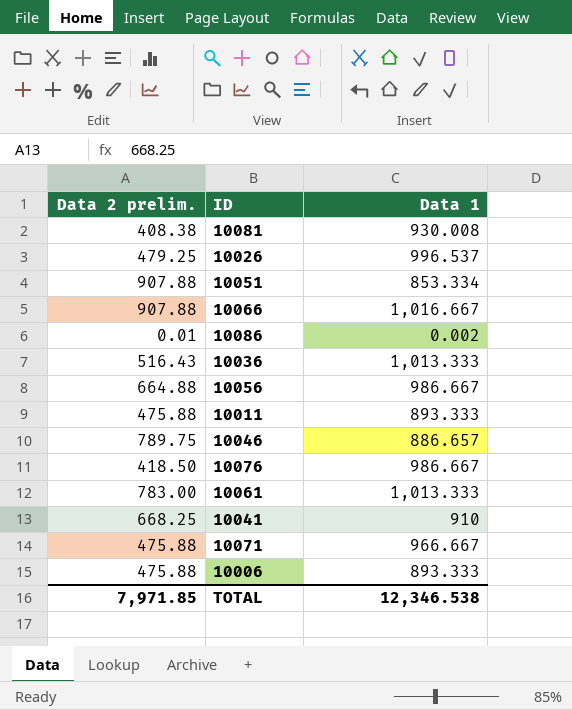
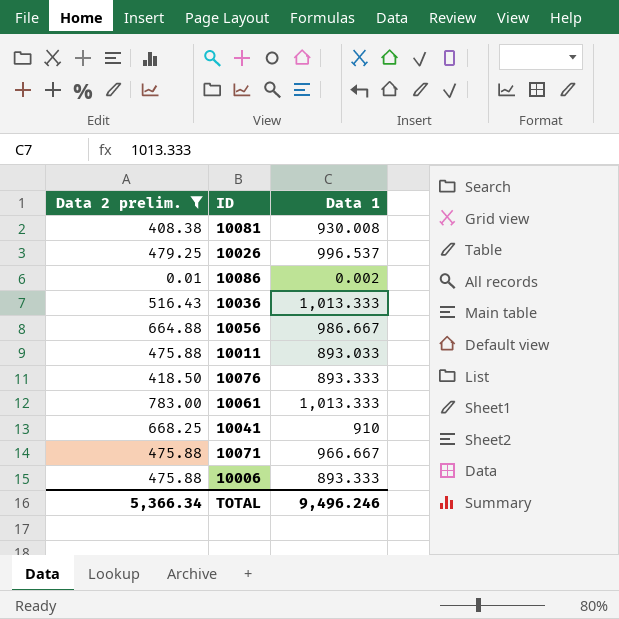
filter: none -> Data 2 prelim. <= 783.00
10011 | Data 1: 893.333 -> 893.033
10076 | Data 1: 986.667 -> 893.333
TOTAL | Data 2 prelim.: 7,971.85 -> 5,366.34
TOTAL | Data 1: 12,346.538 -> 9,496.246

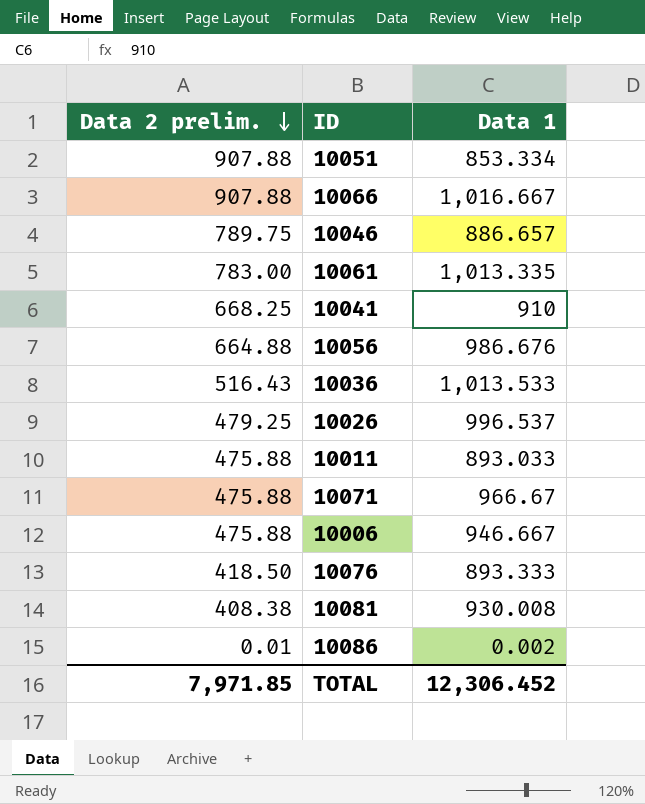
filter: Data 2 prelim. <= 783.00 -> none
row order: none -> Data 2 prelim. descending
10061 | Data 1: 1,013.333 -> 1,013.335
10056 | Data 1: 986.667 -> 986.676
10036 | Data 1: 1,013.333 -> 1,013.533
10071 | Data 1: 966.667 -> 966.67
10006 | Data 1: 893.333 -> 946.667
TOTAL | Data 2 prelim.: 5,366.34 -> 7,971.85
TOTAL | Data 1: 9,496.246 -> 12,306.452

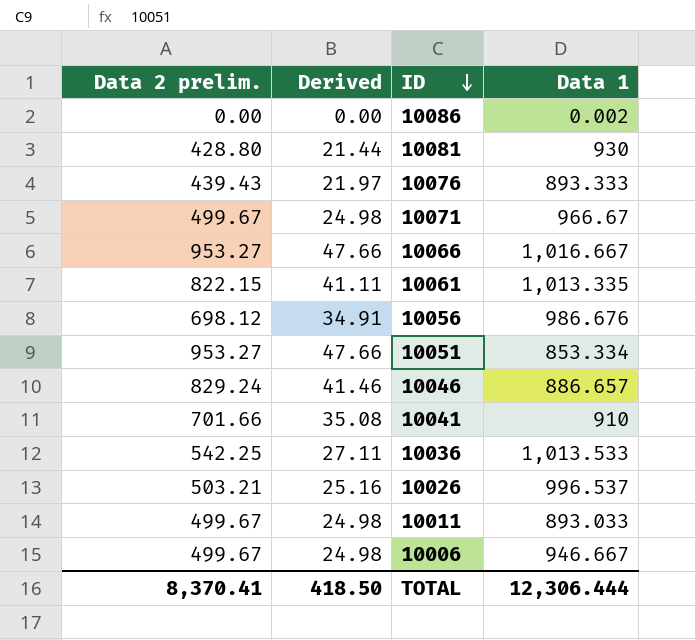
row order: Data 2 prelim. descending -> ID descending
column Derived | formula: none -> [Data 2 prelim.] * 0.05
10086 | Data 2 prelim.: 0.01 -> 0.00
10081 | Data 2 prelim.: 408.38 -> 428.80
10081 | Data 1: 930.008 -> 930
10076 | Data 2 prelim.: 418.50 -> 439.43
10071 | Data 2 prelim.: 475.88 -> 499.67
10066 | Data 2 prelim.: 907.88 -> 953.27
10061 | Data 2 prelim.: 783.00 -> 822.15
10056 | Data 2 prelim.: 664.88 -> 698.12
10051 | Data 2 prelim.: 907.88 -> 953.27
10046 | Data 2 prelim.: 789.75 -> 829.24
10041 | Data 2 prelim.: 668.25 -> 701.66
10036 | Data 2 prelim.: 516.43 -> 542.25
10026 | Data 2 prelim.: 479.25 -> 503.21
10011 | Data 2 prelim.: 475.88 -> 499.67
10006 | Data 2 prelim.: 475.88 -> 499.67
TOTAL | Data 2 prelim.: 7,971.85 -> 8,370.41
TOTAL | Data 1: 12,306.452 -> 12,306.444

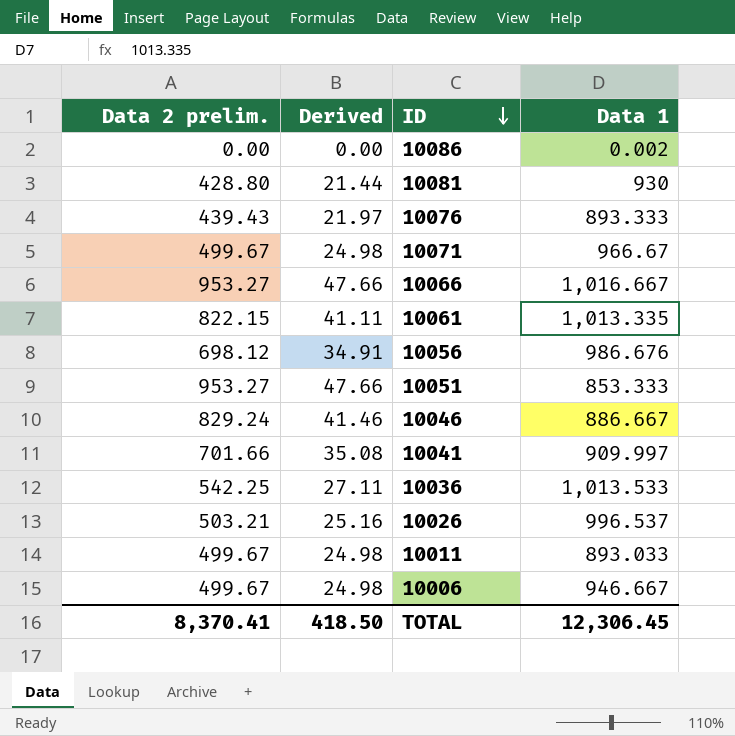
10051 | Data 1: 853.334 -> 853.333
10046 | Data 1: 886.657 -> 886.667
10041 | Data 1: 910 -> 909.997
TOTAL | Data 1: 12,306.444 -> 12,306.45

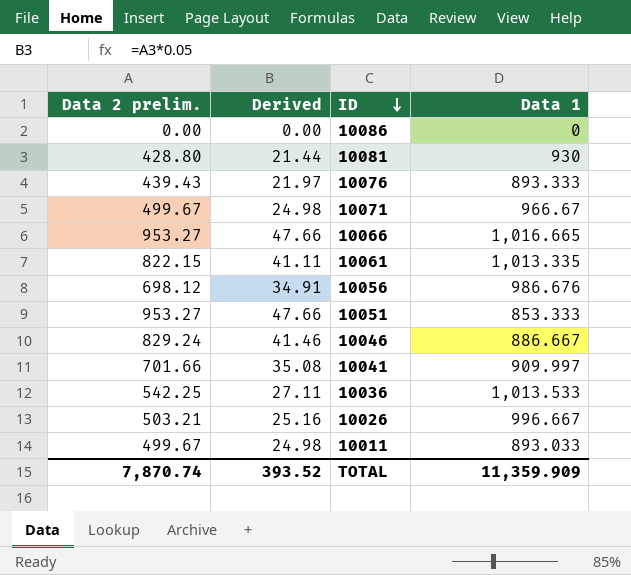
row 10006: 499.67 | 24.98 | 946.667 -> none
10086 | Data 1: 0.002 -> 0
10066 | Data 1: 1,016.667 -> 1,016.665
10026 | Data 1: 996.537 -> 996.667
TOTAL | Data 2 prelim.: 8,370.41 -> 7,870.74
TOTAL | Derived: 418.50 -> 393.52
TOTAL | Data 1: 12,306.45 -> 11,359.909

